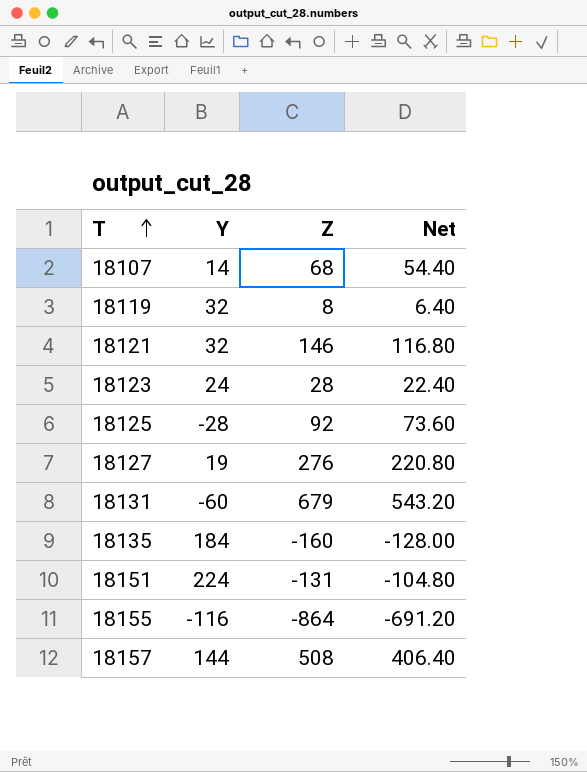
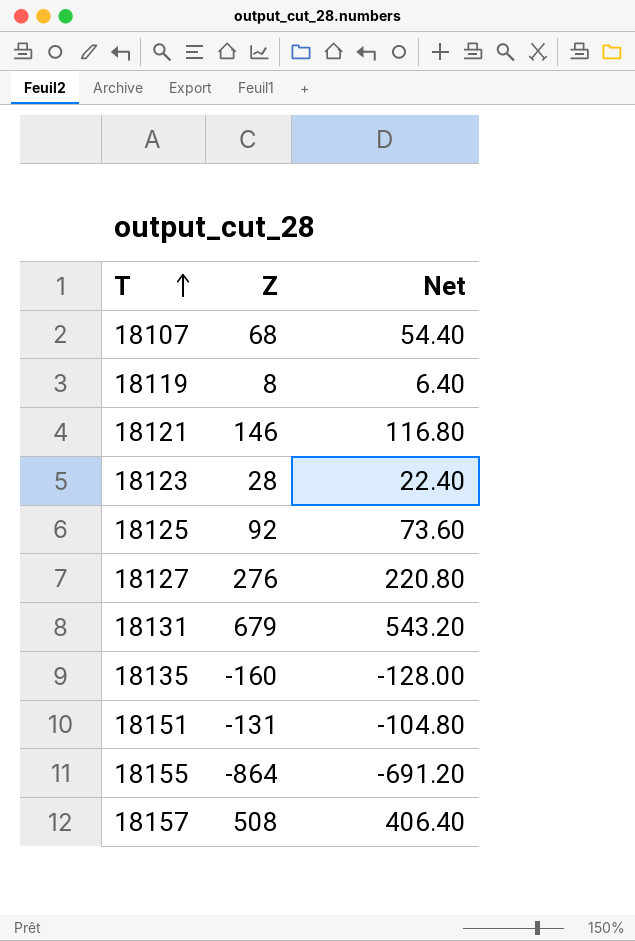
column Y | position: 2 -> none

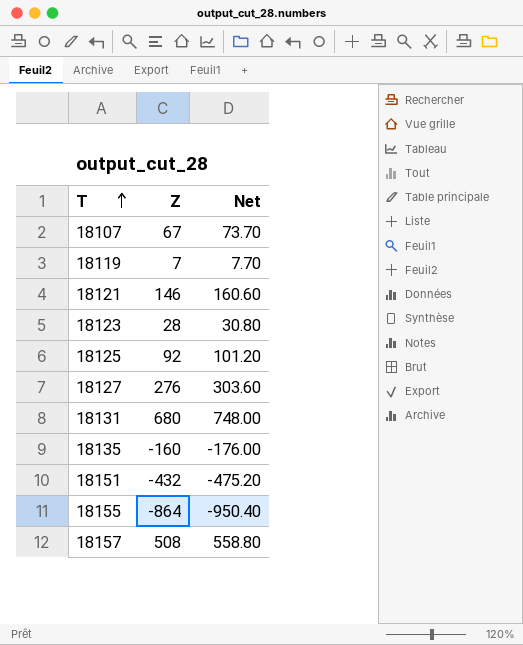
column Net | formula: [Z] * 0.8 -> [Z] * 1.1
18107 | Z: 68 -> 67
18119 | Z: 8 -> 7
18131 | Z: 679 -> 680
18151 | Z: -131 -> -432

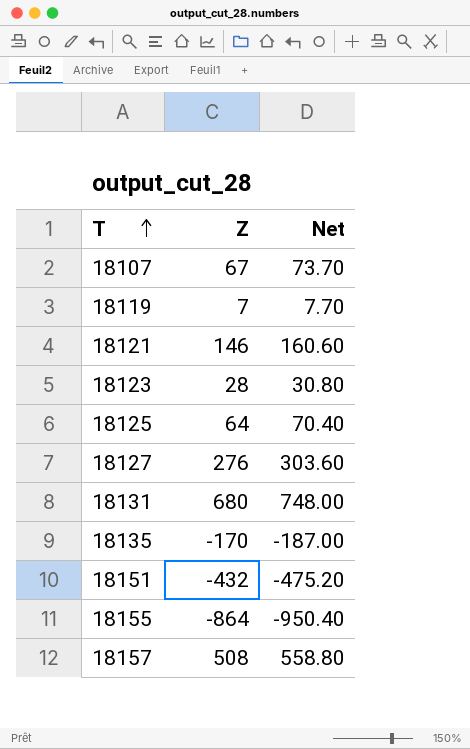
18125 | Z: 92 -> 64
18125 | Net: 101.20 -> 70.40
18135 | Z: -160 -> -170
18135 | Net: -176.00 -> -187.00

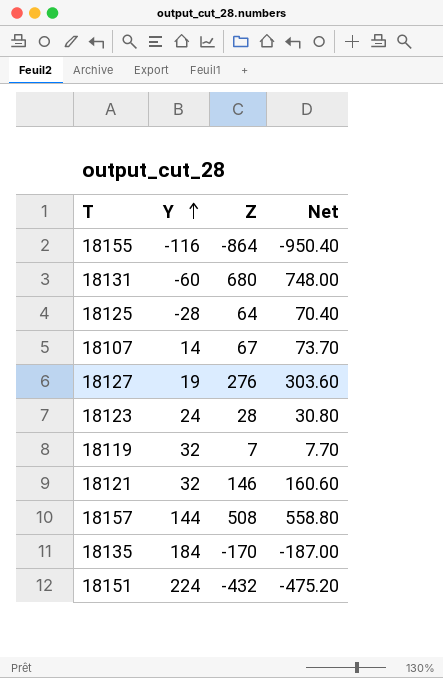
row order: T ascending -> Y ascending
column Y | position: none -> 2

